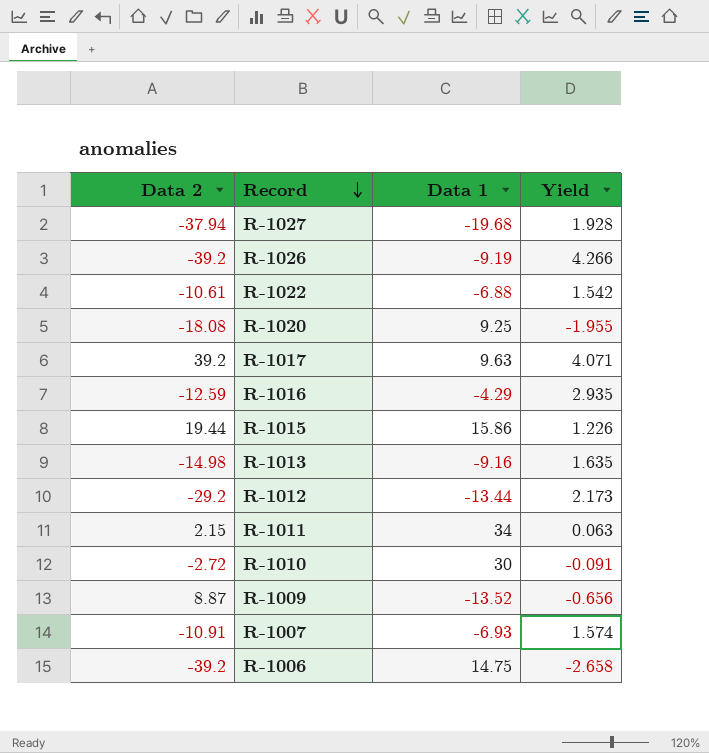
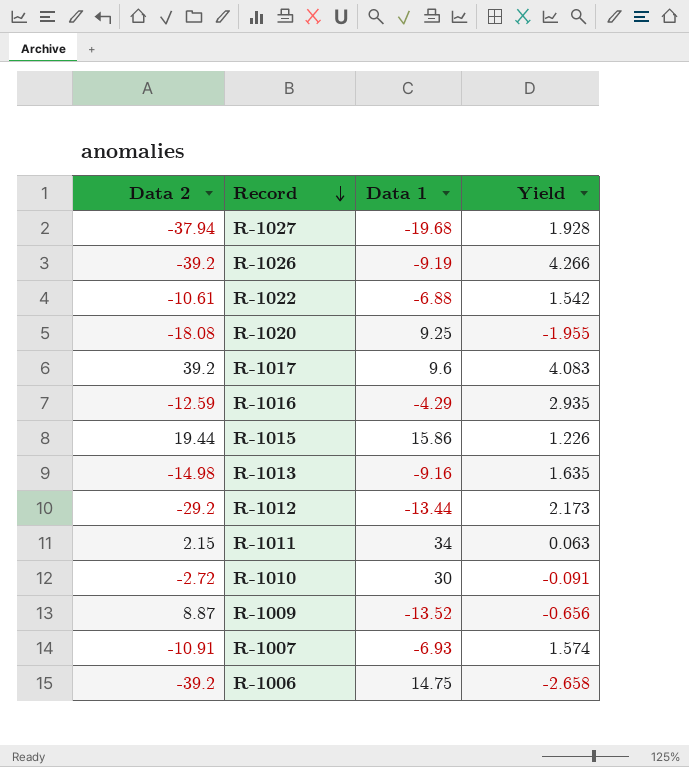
R-1017 | Data 1: 9.63 -> 9.6
R-1017 | Yield: 4.071 -> 4.083

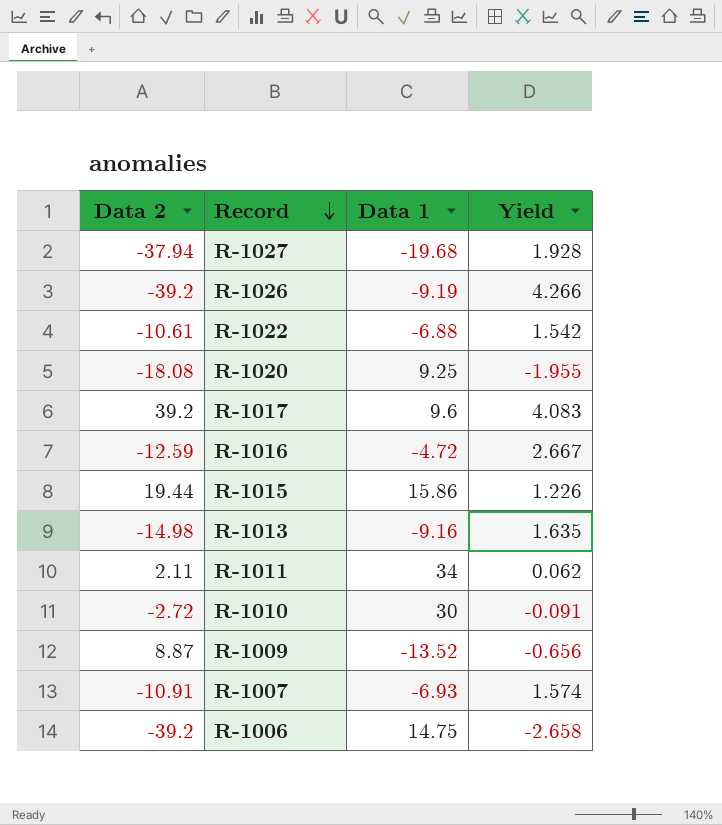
row R-1012: -29.2 | -13.44 | 2.173 -> none
R-1016 | Data 1: -4.29 -> -4.72
R-1016 | Yield: 2.935 -> 2.667
R-1011 | Data 2: 2.15 -> 2.11
R-1011 | Yield: 0.063 -> 0.062

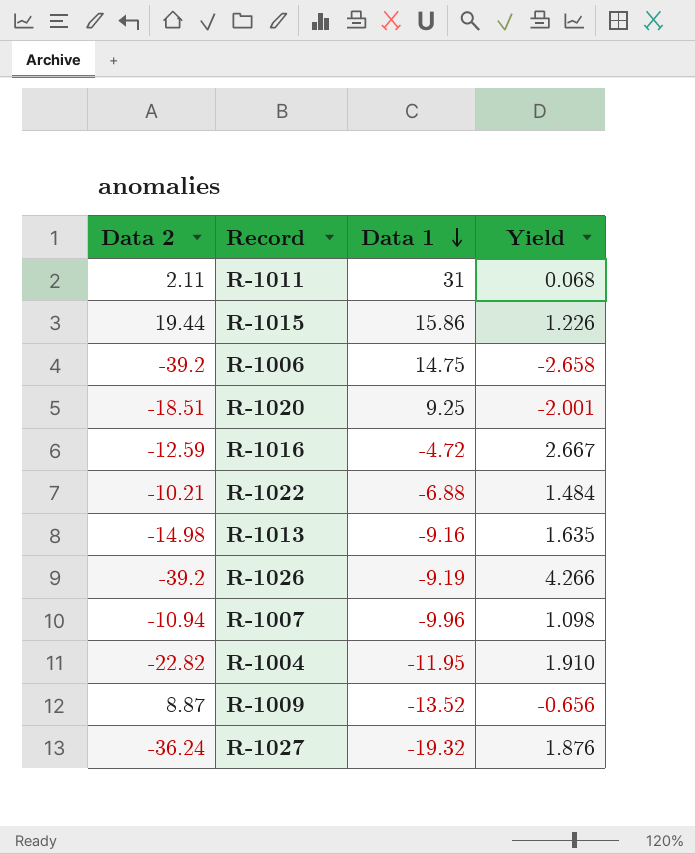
row order: Record descending -> Data 1 descending
row R-1017: 39.2 | 9.6 | 4.083 -> none
row R-1010: -2.72 | 30 | -0.091 -> none
R-1011 | Data 1: 34 -> 31
R-1011 | Yield: 0.062 -> 0.068
R-1020 | Data 2: -18.08 -> -18.51
R-1020 | Yield: -1.955 -> -2.001
R-1022 | Data 2: -10.61 -> -10.21
R-1022 | Yield: 1.542 -> 1.484
R-1007 | Data 2: -10.91 -> -10.94
R-1007 | Data 1: -6.93 -> -9.96
R-1007 | Yield: 1.574 -> 1.098
row R-1004: none -> -22.82 | -11.95 | 1.910
R-1027 | Data 2: -37.94 -> -36.24
R-1027 | Data 1: -19.68 -> -19.32
R-1027 | Yield: 1.928 -> 1.876

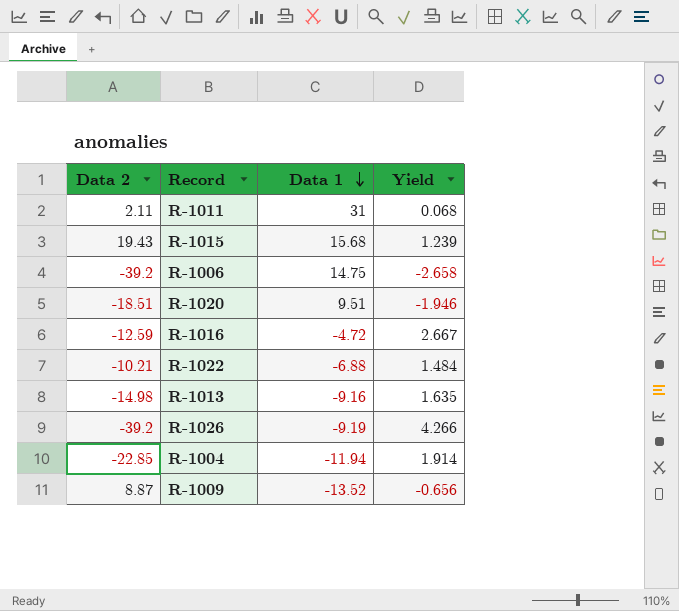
row R-1007: -10.94 | -9.96 | 1.098 -> none
row R-1027: -36.24 | -19.32 | 1.876 -> none
R-1015 | Data 2: 19.44 -> 19.43
R-1015 | Data 1: 15.86 -> 15.68
R-1015 | Yield: 1.226 -> 1.239
R-1020 | Data 1: 9.25 -> 9.51
R-1020 | Yield: -2.001 -> -1.946
R-1004 | Data 2: -22.82 -> -22.85
R-1004 | Data 1: -11.95 -> -11.94
R-1004 | Yield: 1.910 -> 1.914

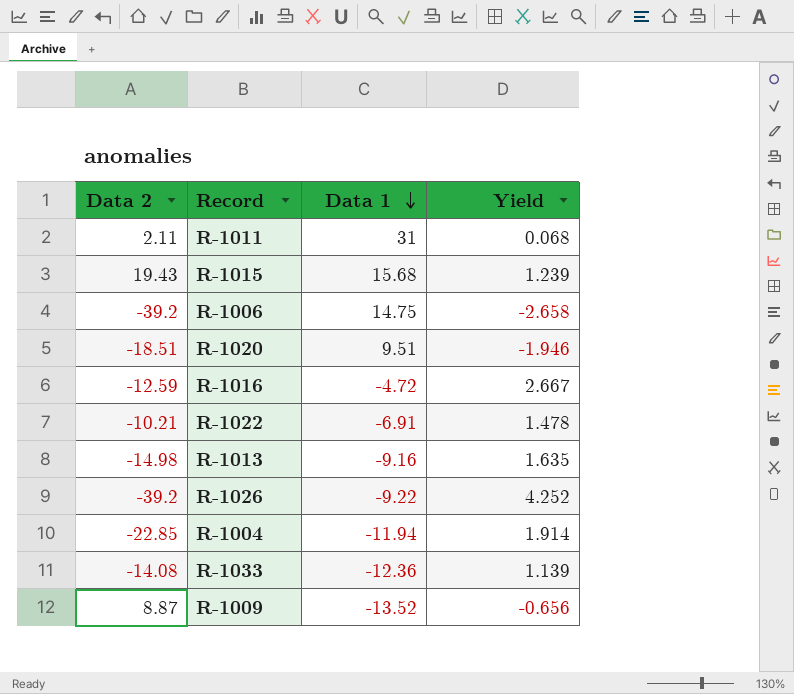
R-1022 | Data 1: -6.88 -> -6.91
R-1022 | Yield: 1.484 -> 1.478
R-1026 | Data 1: -9.19 -> -9.22
R-1026 | Yield: 4.266 -> 4.252
row R-1033: none -> -14.08 | -12.36 | 1.139

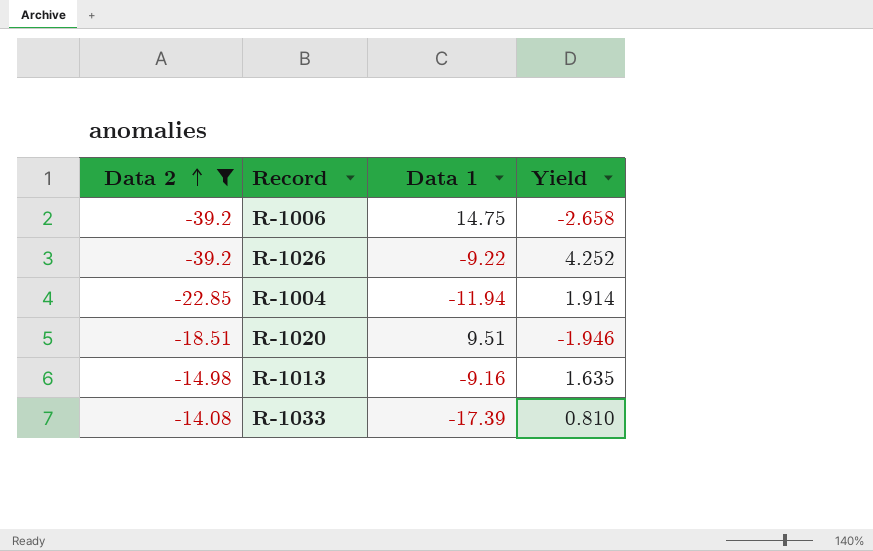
filter: none -> Data 2 <= -14.08
row order: Data 1 descending -> Data 2 ascending
R-1033 | Data 1: -12.36 -> -17.39
R-1033 | Yield: 1.139 -> 0.810

